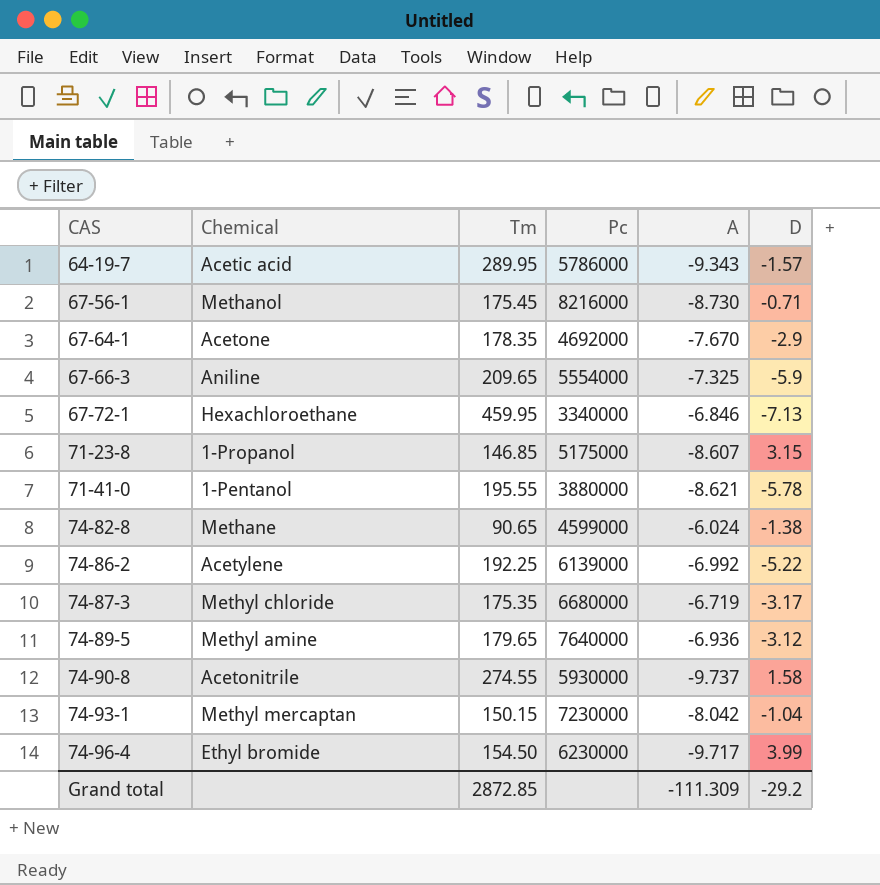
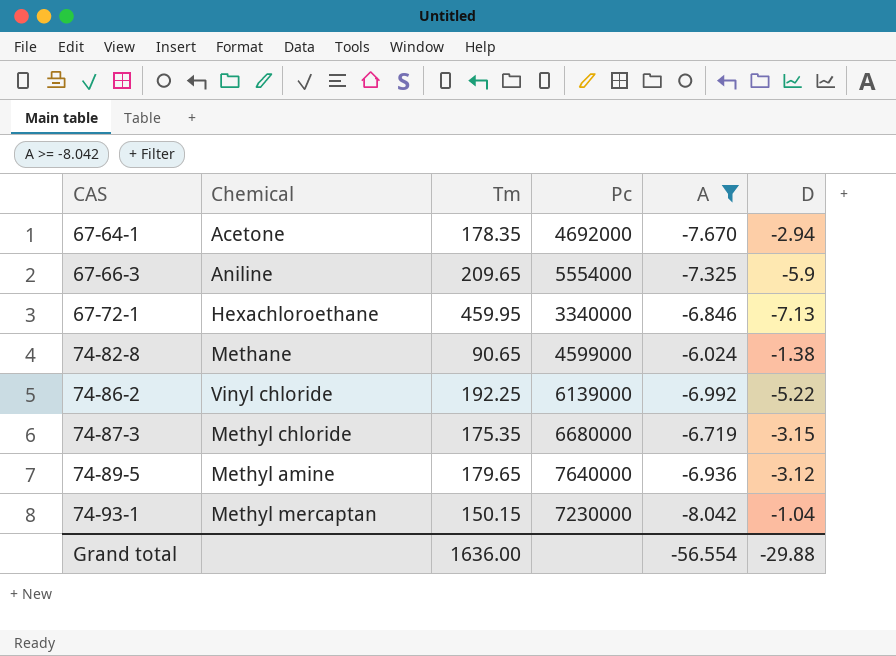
filter: none -> A >= -8.042
67-64-1 | D: -2.9 -> -2.94
74-86-2 | Chemical: Acetylene -> Vinyl chloride
74-87-3 | D: -3.17 -> -3.15
Grand total | Tm: 2872.85 -> 1636.00
Grand total | A: -111.309 -> -56.554
Grand total | D: -29.2 -> -29.88

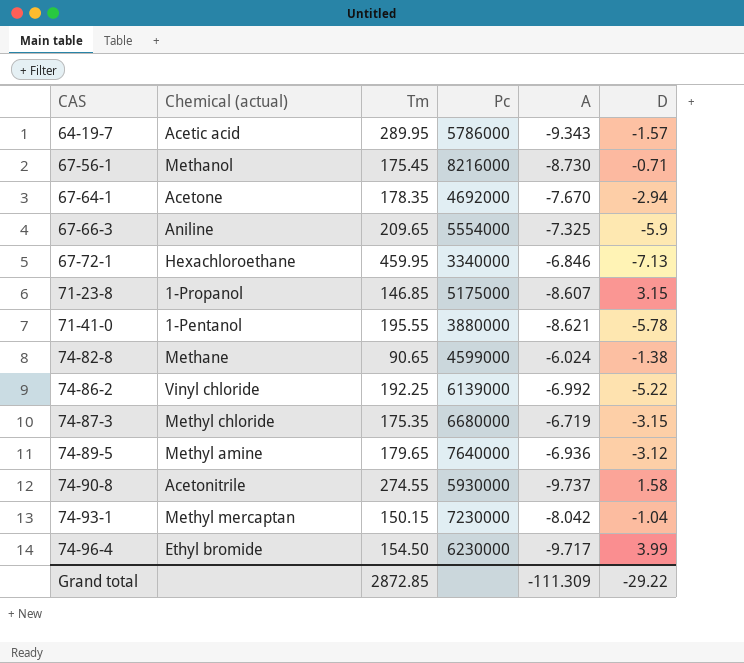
filter: A >= -8.042 -> none
column name: Chemical -> Chemical (actual)
Grand total | Tm: 1636.00 -> 2872.85
Grand total | A: -56.554 -> -111.309
Grand total | D: -29.88 -> -29.22

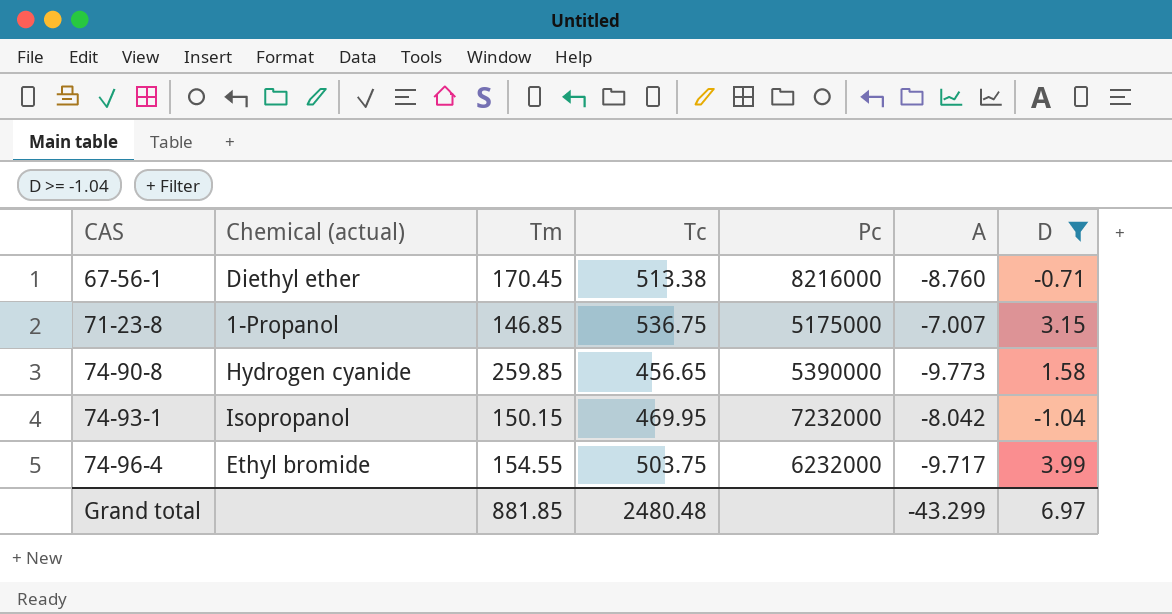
filter: none -> D >= -1.04
column Tc | position: none -> 4
67-56-1 | Chemical (actual): Methanol -> Diethyl ether
67-56-1 | Tm: 175.45 -> 170.45
67-56-1 | A: -8.730 -> -8.760
71-23-8 | A: -8.607 -> -7.007
74-90-8 | Chemical (actual): Acetonitrile -> Hydrogen cyanide
74-90-8 | Tm: 274.55 -> 259.85
74-90-8 | Pc: 5930000 -> 5390000
74-90-8 | A: -9.737 -> -9.773
74-93-1 | Chemical (actual): Methyl mercaptan -> Isopropanol
74-93-1 | Pc: 7230000 -> 7232000
74-96-4 | Tm: 154.50 -> 154.55
74-96-4 | Pc: 6230000 -> 6232000
Grand total | Tm: 2872.85 -> 881.85
Grand total | A: -111.309 -> -43.299
Grand total | D: -29.22 -> 6.97

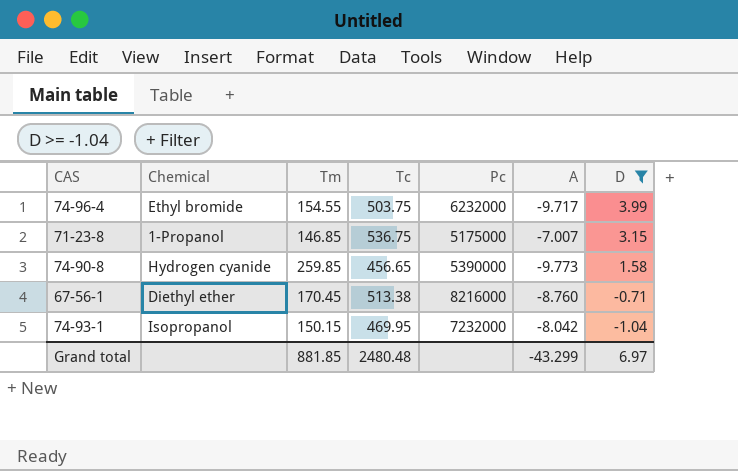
row order: CAS ascending -> D descending
column name: Chemical (actual) -> Chemical

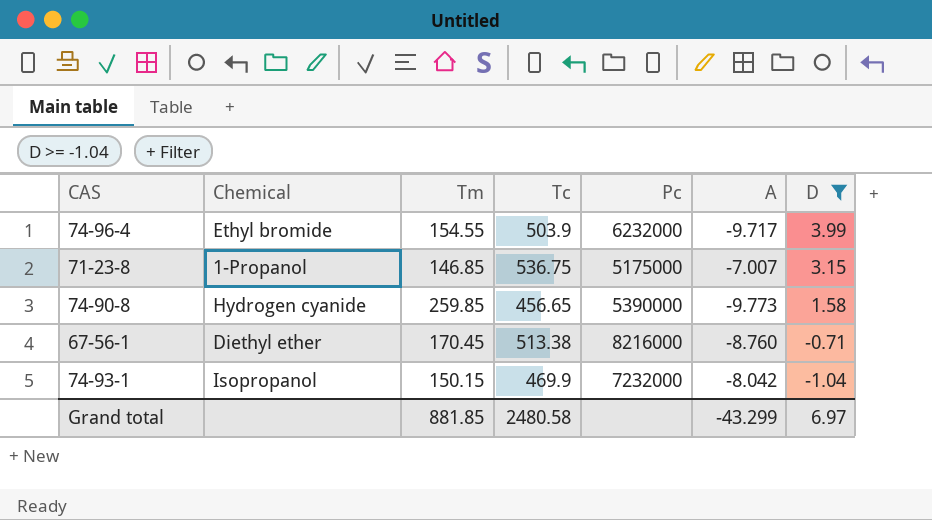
74-96-4 | Tc: 503.75 -> 503.9
74-93-1 | Tc: 469.95 -> 469.9
Grand total | Tc: 2480.48 -> 2480.58

